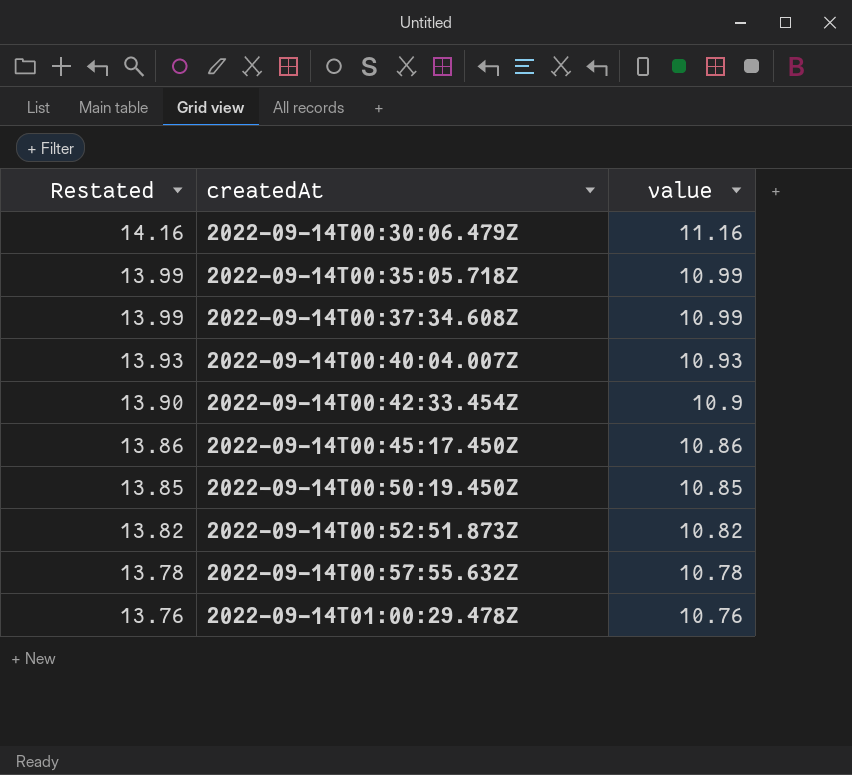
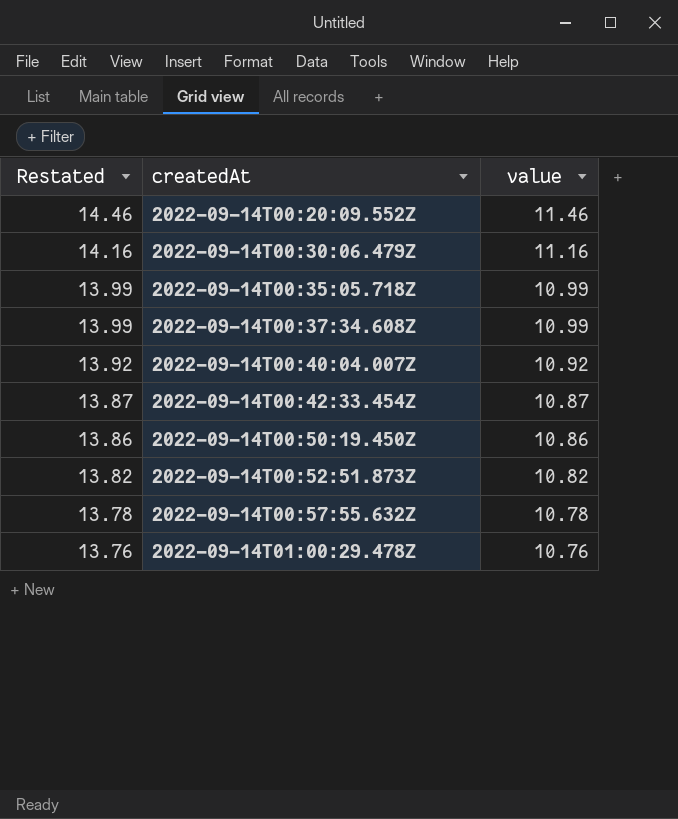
row 2022-09-14T00:45:17.450Z: 13.86 | 10.86 -> none
row 2022-09-14T00:20:09.552Z: none -> 14.46 | 11.46
2022-09-14T00:40:04.007Z | Restated: 13.93 -> 13.92
2022-09-14T00:40:04.007Z | value: 10.93 -> 10.92
2022-09-14T00:42:33.454Z | Restated: 13.90 -> 13.87
2022-09-14T00:42:33.454Z | value: 10.9 -> 10.87
2022-09-14T00:50:19.450Z | Restated: 13.85 -> 13.86
2022-09-14T00:50:19.450Z | value: 10.85 -> 10.86

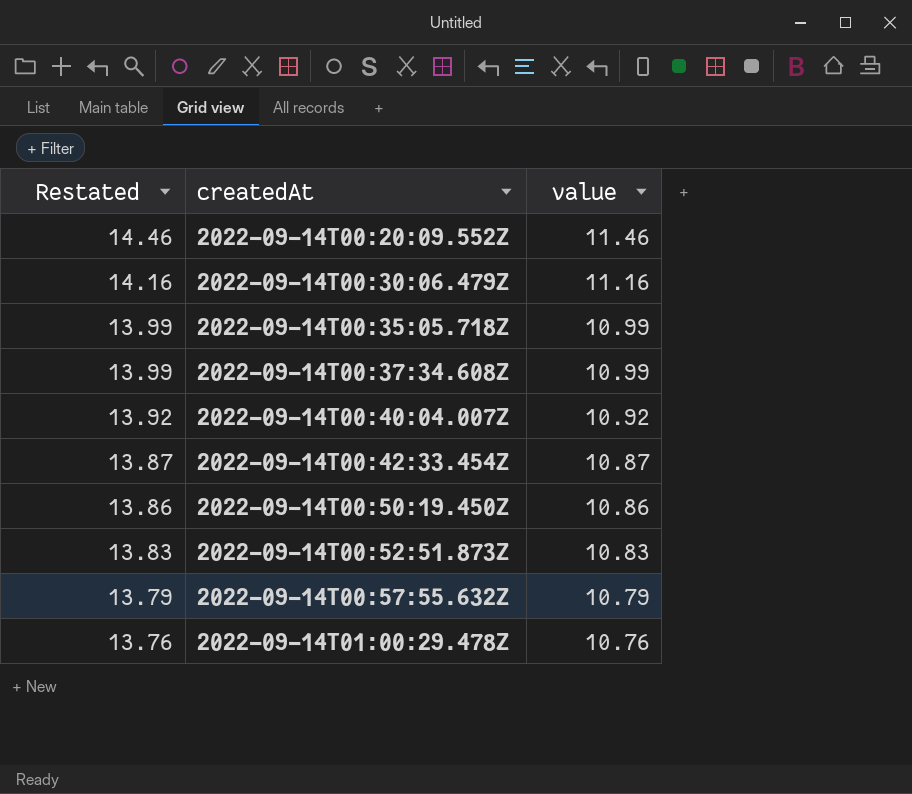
2022-09-14T00:52:51.873Z | Restated: 13.82 -> 13.83
2022-09-14T00:52:51.873Z | value: 10.82 -> 10.83
2022-09-14T00:57:55.632Z | Restated: 13.78 -> 13.79
2022-09-14T00:57:55.632Z | value: 10.78 -> 10.79

